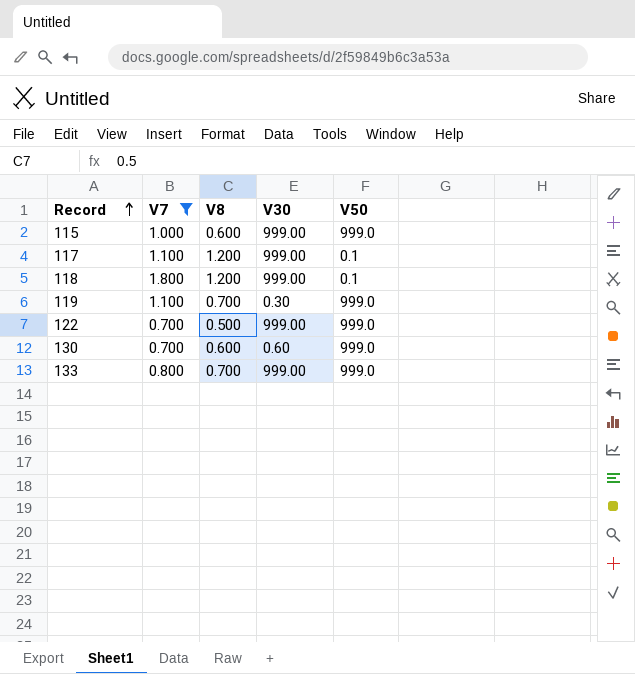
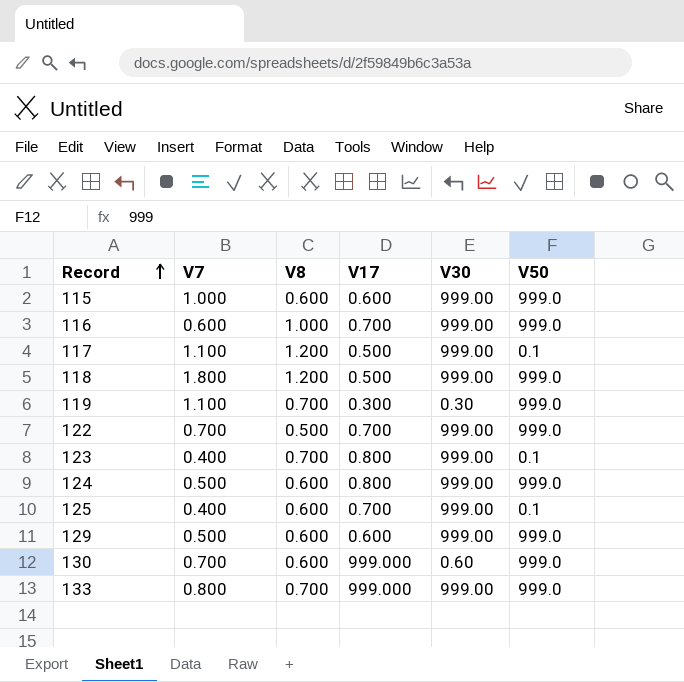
filter: V7 >= 0.700 -> none
column V17 | position: none -> 4
118 | V50: 0.1 -> 999.0

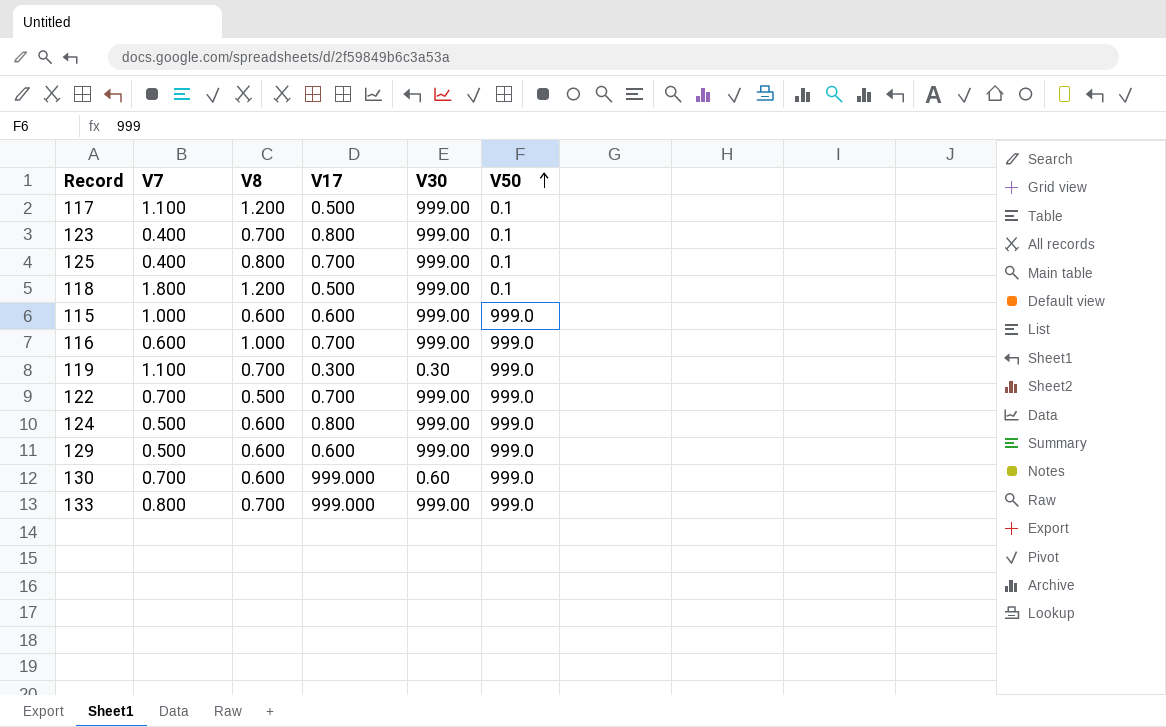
row order: Record ascending -> V50 ascending
125 | V8: 0.600 -> 0.800
118 | V50: 999.0 -> 0.1

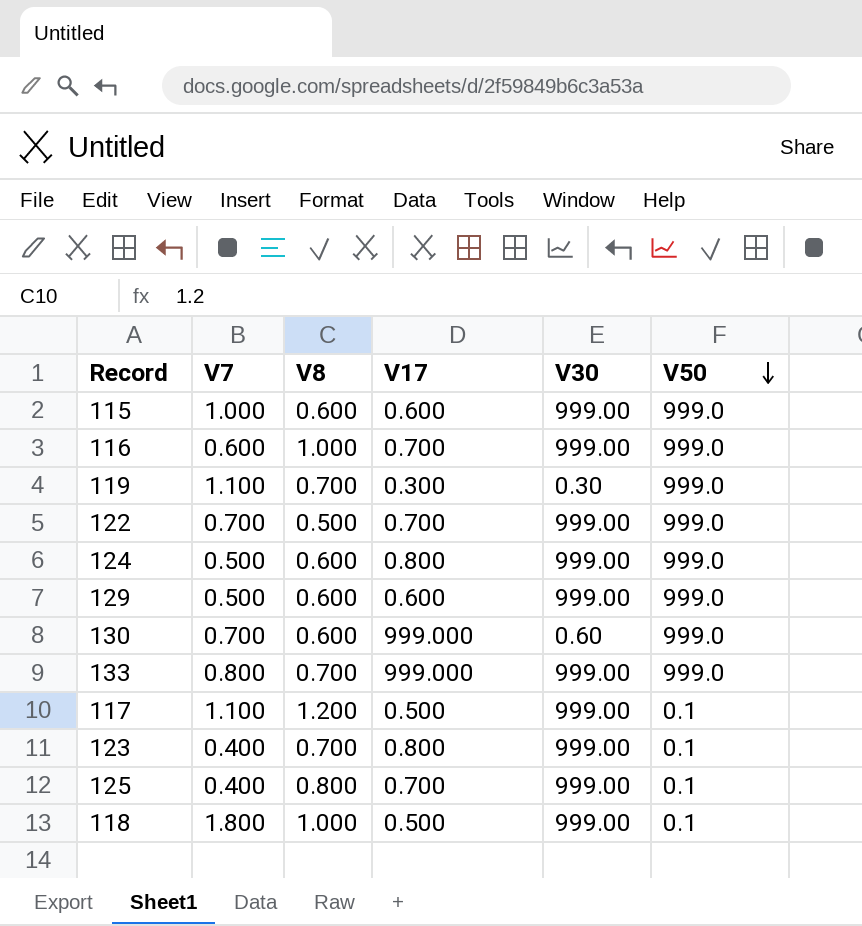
row order: V50 ascending -> V50 descending
118 | V8: 1.200 -> 1.000

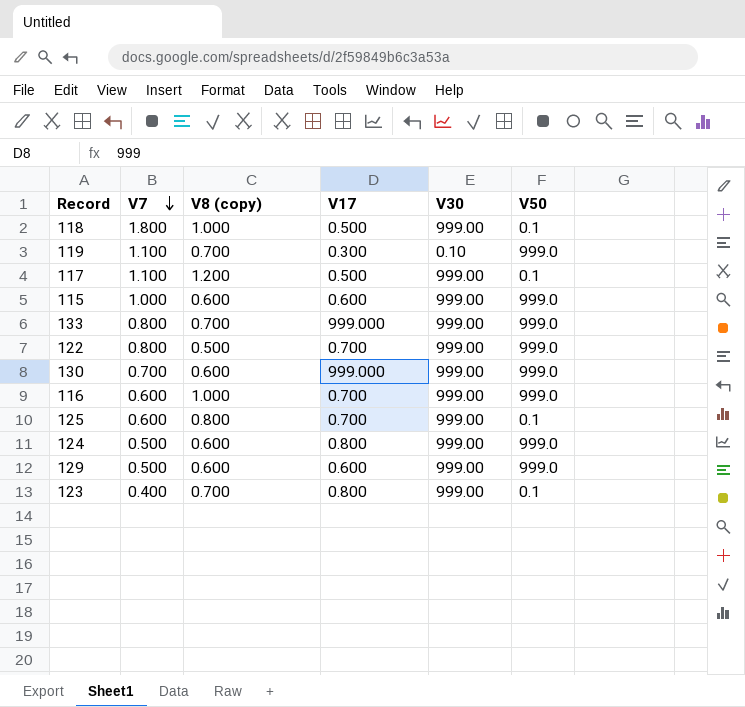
row order: V50 descending -> V7 descending
column name: V8 -> V8 (copy)
119 | V30: 0.30 -> 0.10
122 | V7: 0.700 -> 0.800
130 | V30: 0.60 -> 999.00
125 | V7: 0.400 -> 0.600

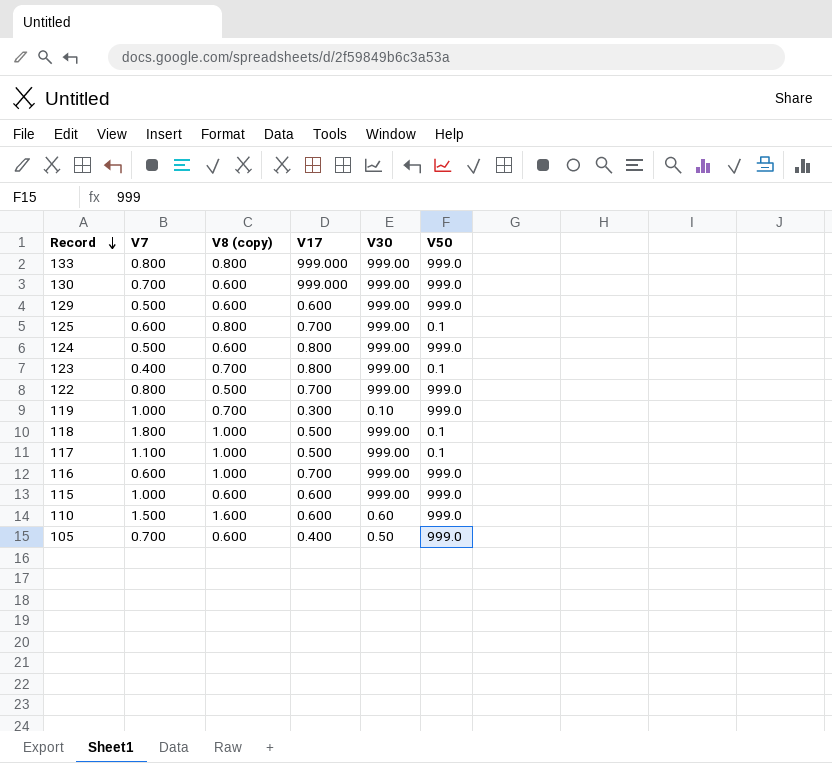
row order: V7 descending -> Record descending
133 | V8 (copy): 0.700 -> 0.800
119 | V7: 1.100 -> 1.000
117 | V8 (copy): 1.200 -> 1.000
row 110: none -> 1.500 | 1.600 | 0.600 | 0.60 | 999.0
row 105: none -> 0.700 | 0.600 | 0.400 | 0.50 | 999.0

